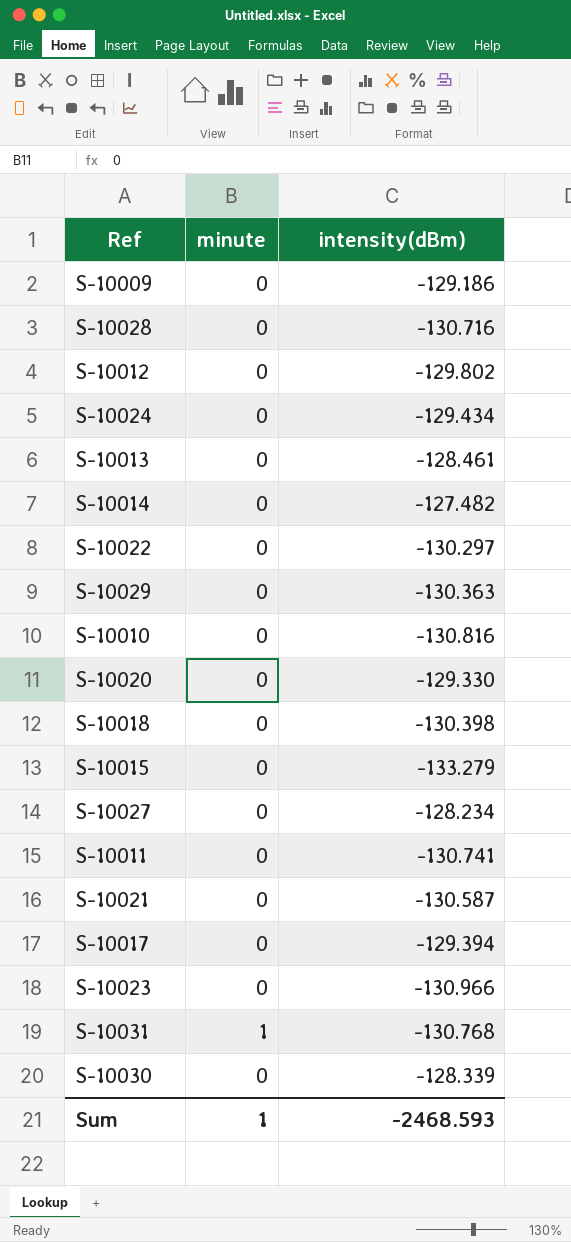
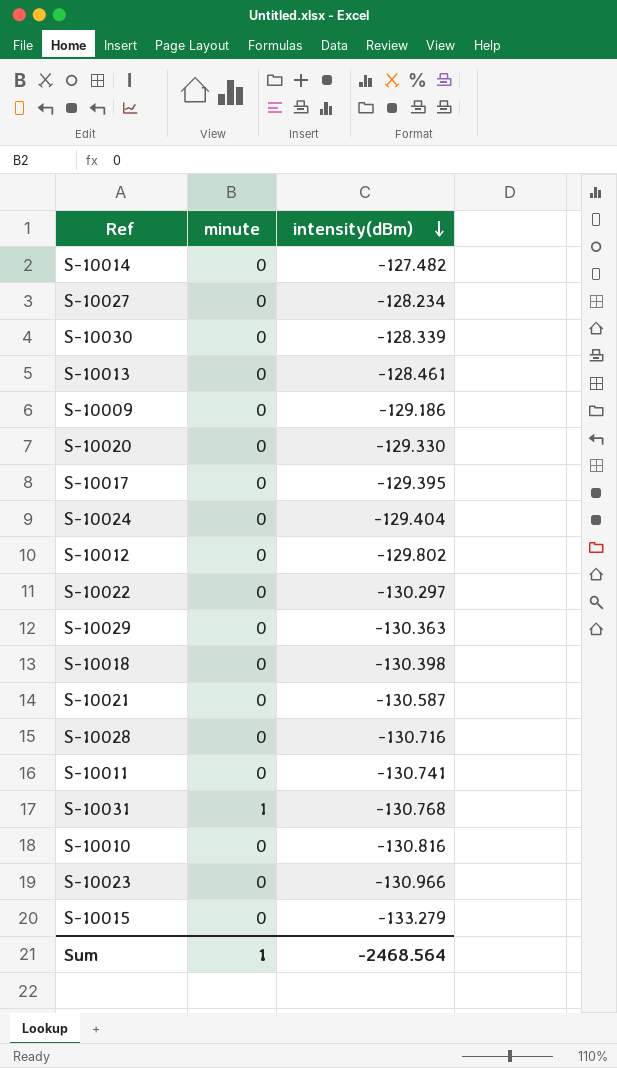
row order: none -> intensity(dBm) descending
S-10017 | intensity(dBm): -129.394 -> -129.395
S-10024 | intensity(dBm): -129.434 -> -129.404
Sum | intensity(dBm): -2468.593 -> -2468.564

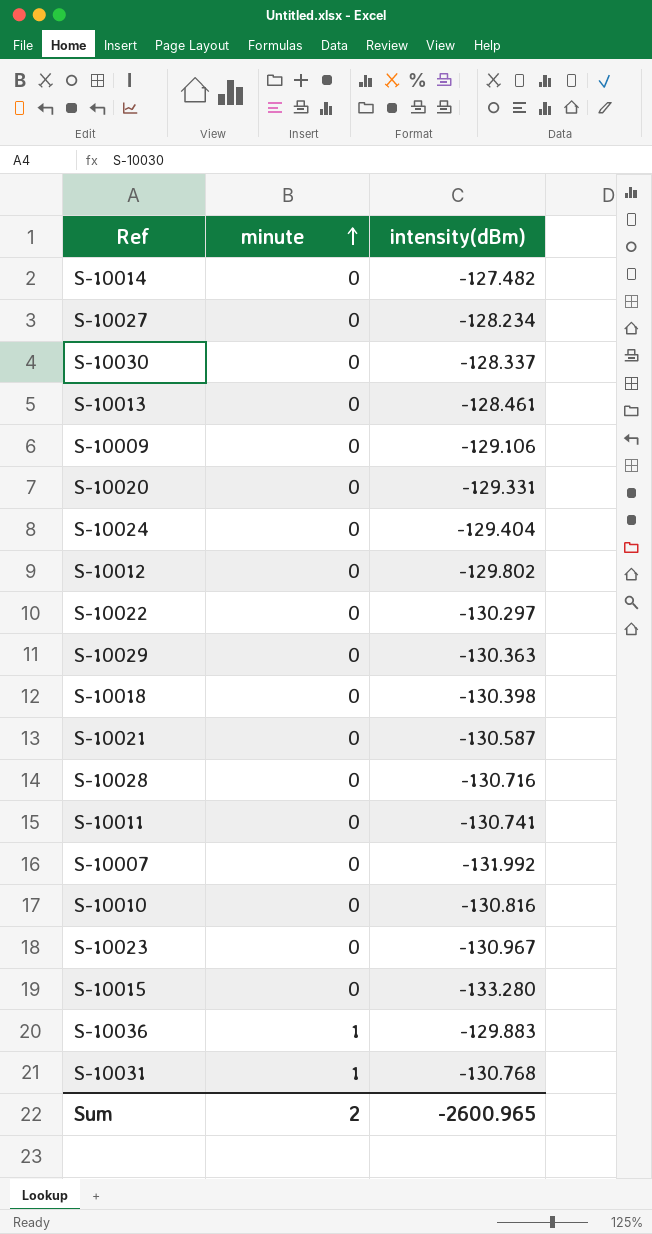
row order: intensity(dBm) descending -> minute ascending
row S-10017: 0 | -129.395 -> none
S-10030 | intensity(dBm): -128.339 -> -128.337
S-10009 | intensity(dBm): -129.186 -> -129.106
S-10020 | intensity(dBm): -129.330 -> -129.331
row S-10007: none -> 0 | -131.992
S-10023 | intensity(dBm): -130.966 -> -130.967
S-10015 | intensity(dBm): -133.279 -> -133.280
row S-10036: none -> 1 | -129.883
Sum | minute: 1 -> 2
Sum | intensity(dBm): -2468.564 -> -2600.965

